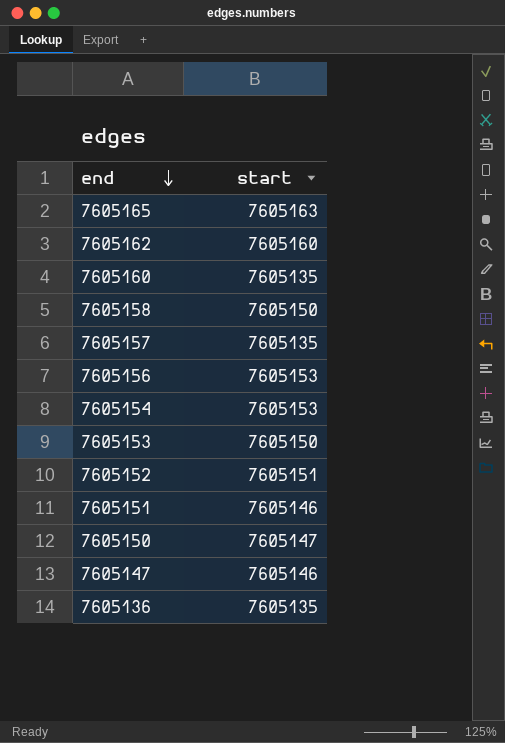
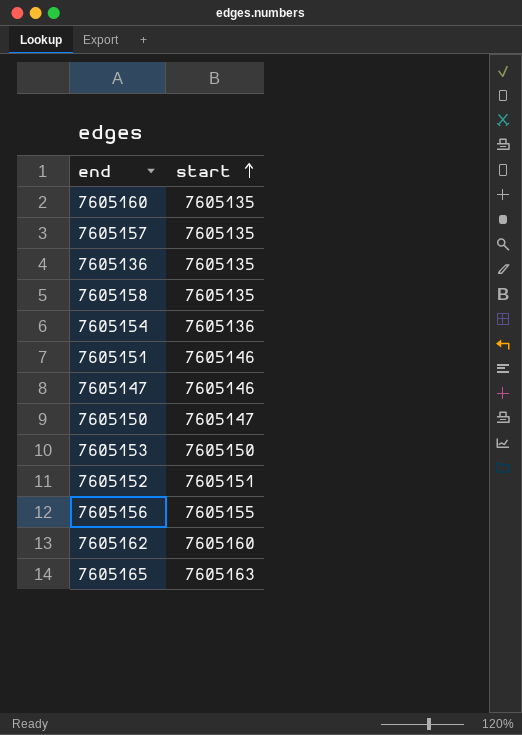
row order: end descending -> start ascending
7605158 | start: 7605150 -> 7605135
7605154 | start: 7605153 -> 7605136
7605156 | start: 7605153 -> 7605155

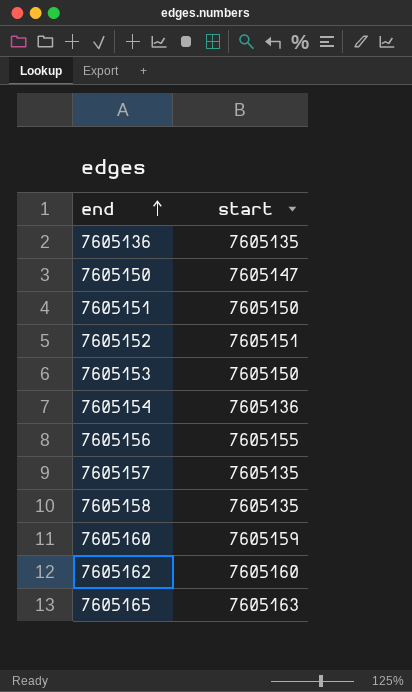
row order: start ascending -> end ascending
row 7605147: 7605146 -> none
7605151 | start: 7605146 -> 7605150
7605160 | start: 7605135 -> 7605159

